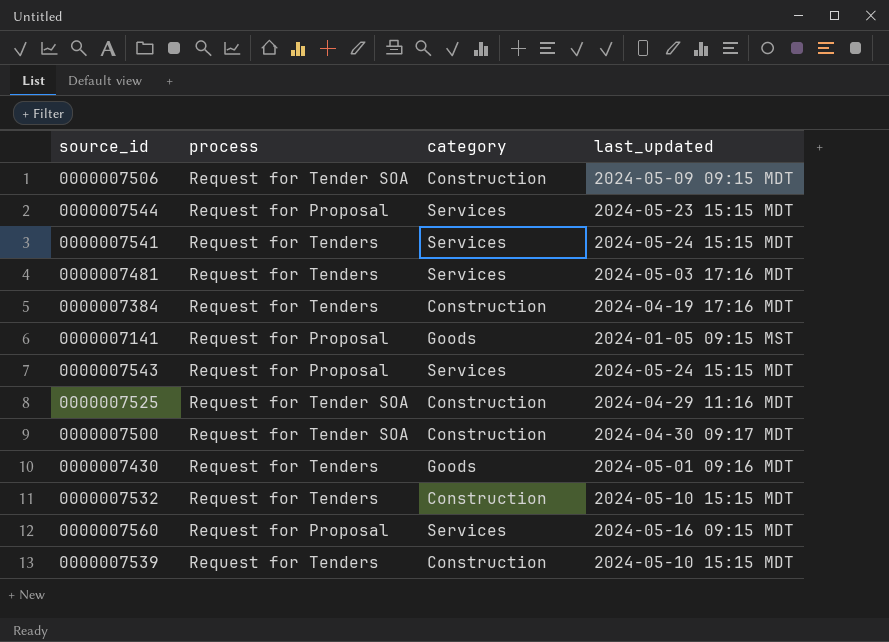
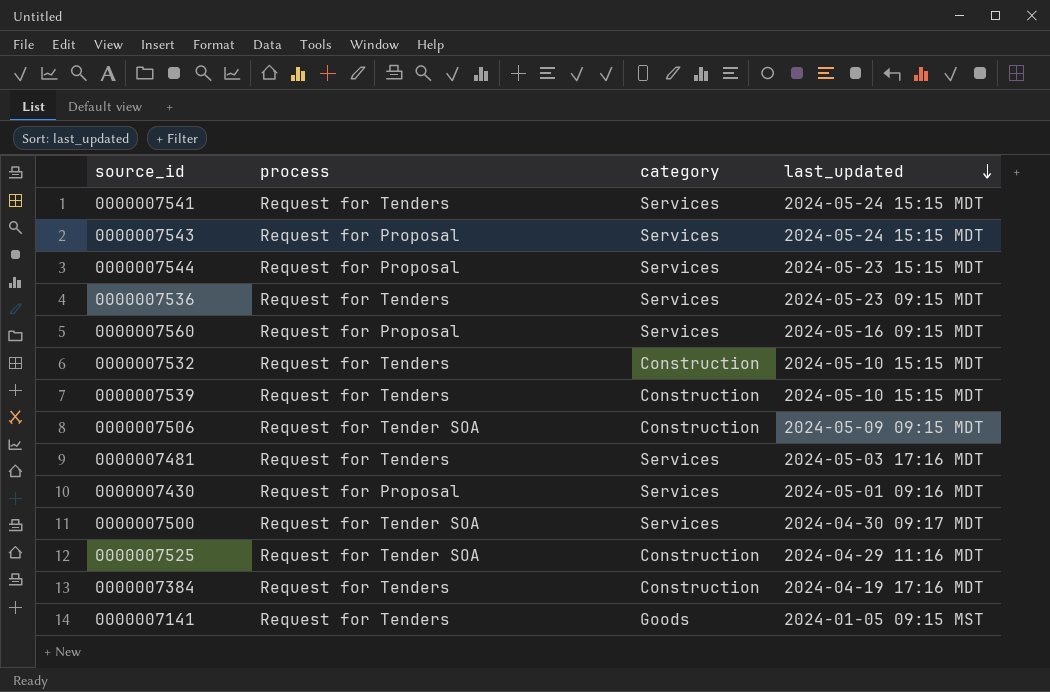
row order: none -> last_updated descending
row 0000007536: none -> Request for Tenders | Services | 2024-05-23 09:15 MDT
0000007430 | process: Request for Tenders -> Request for Proposal
0000007430 | category: Goods -> Services
0000007500 | category: Construction -> Services
0000007141 | process: Request for Proposal -> Request for Tenders

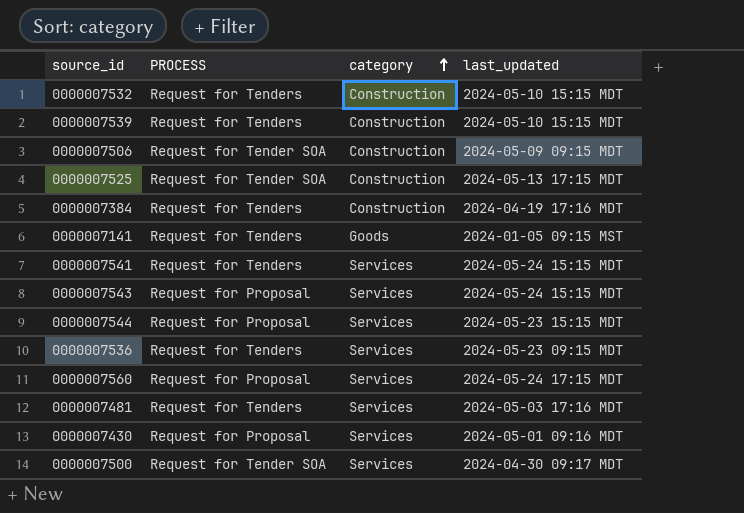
row order: last_updated descending -> category ascending
column name: process -> PROCESS
0000007525 | last_updated: 2024-04-29 11:16 MDT -> 2024-05-13 17:15 MDT
0000007560 | last_updated: 2024-05-16 09:15 MDT -> 2024-05-24 17:15 MDT

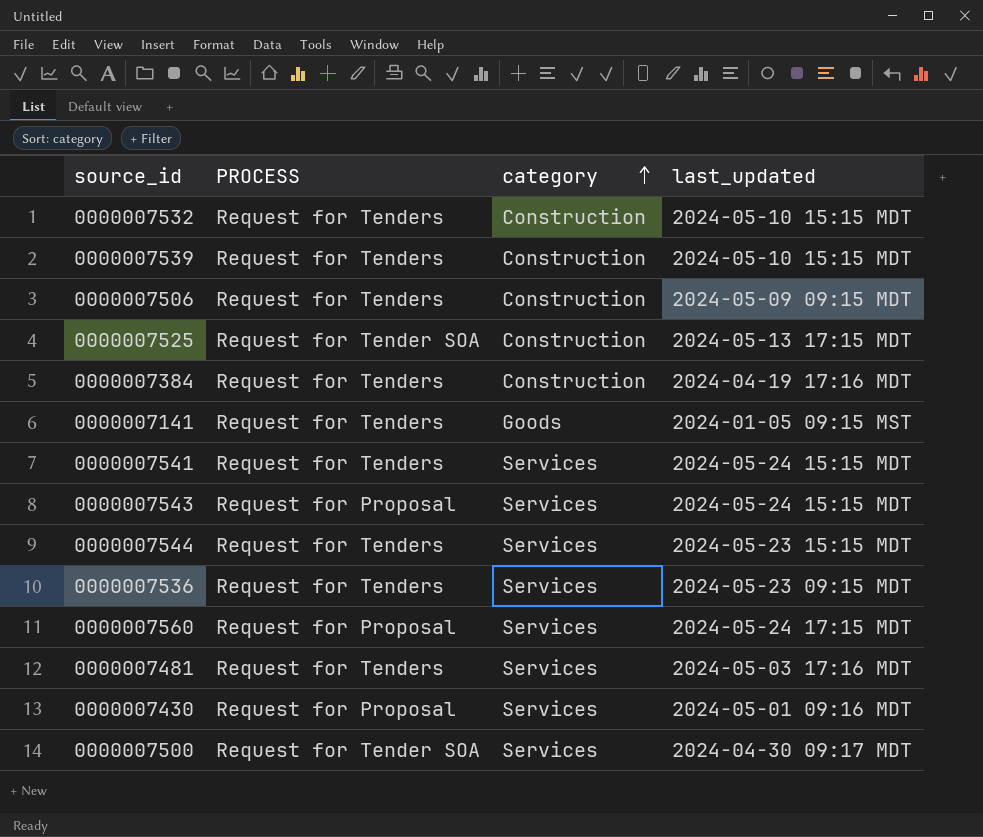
0000007506 | PROCESS: Request for Tender SOA -> Request for Tenders
0000007544 | PROCESS: Request for Proposal -> Request for Tenders

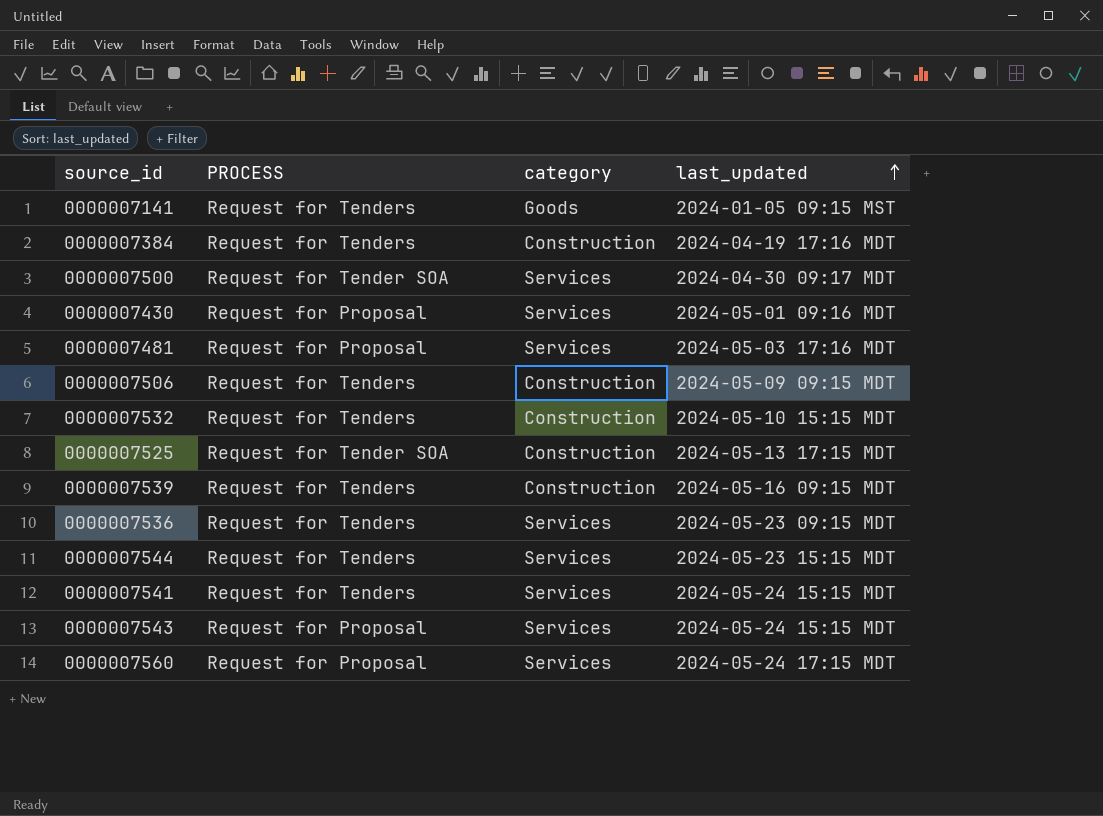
row order: category ascending -> last_updated ascending
0000007481 | PROCESS: Request for Tenders -> Request for Proposal
0000007539 | last_updated: 2024-05-10 15:15 MDT -> 2024-05-16 09:15 MDT

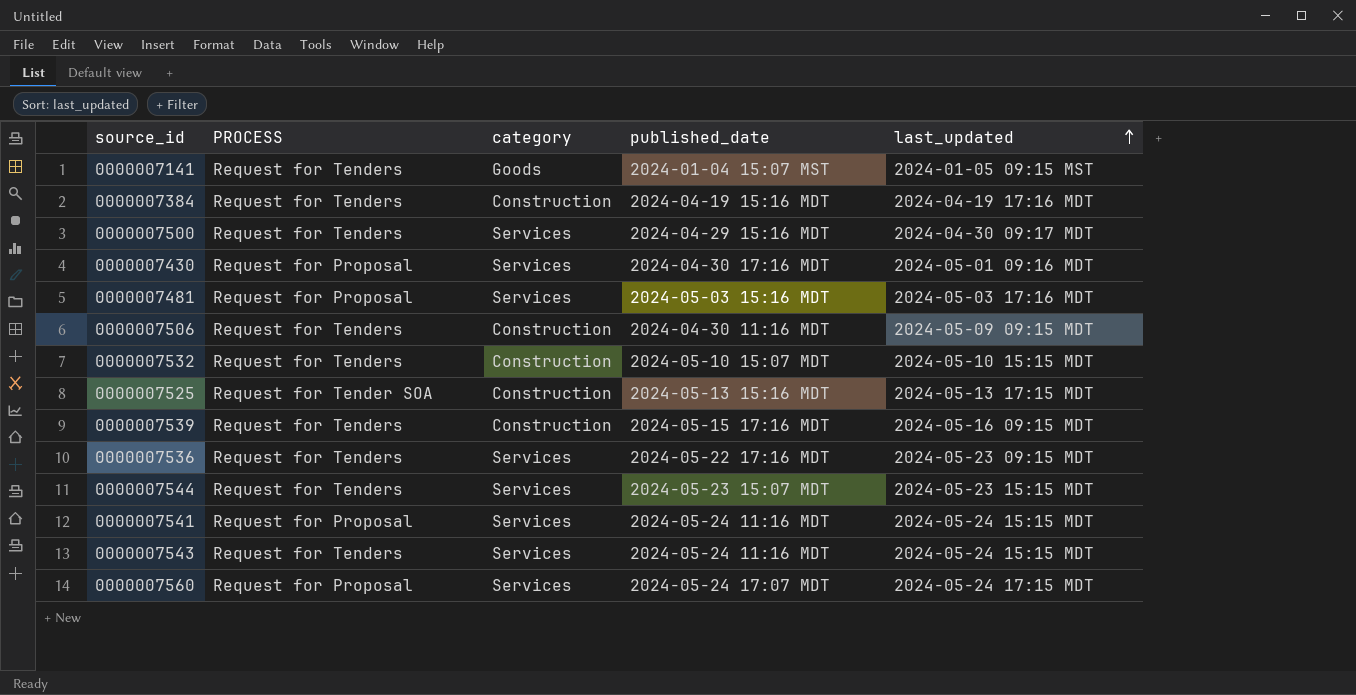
column published_date | position: none -> 4
0000007500 | PROCESS: Request for Tender SOA -> Request for Tenders
0000007541 | PROCESS: Request for Tenders -> Request for Proposal
0000007543 | PROCESS: Request for Proposal -> Request for Tenders

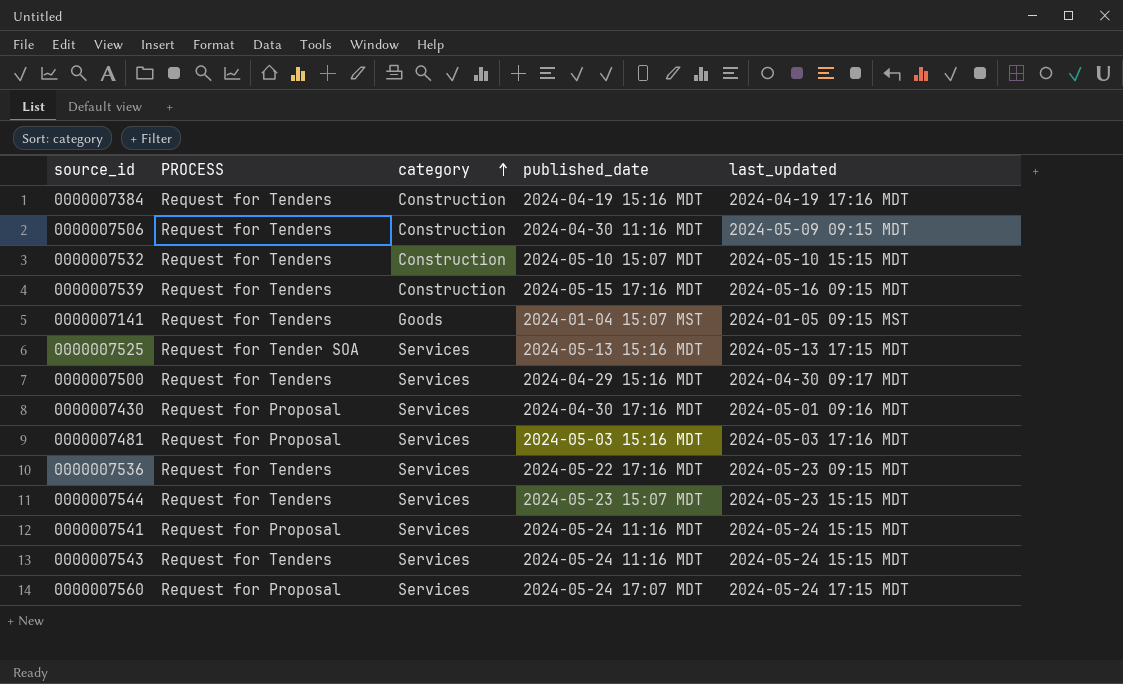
row order: last_updated ascending -> category ascending
0000007525 | category: Construction -> Services

